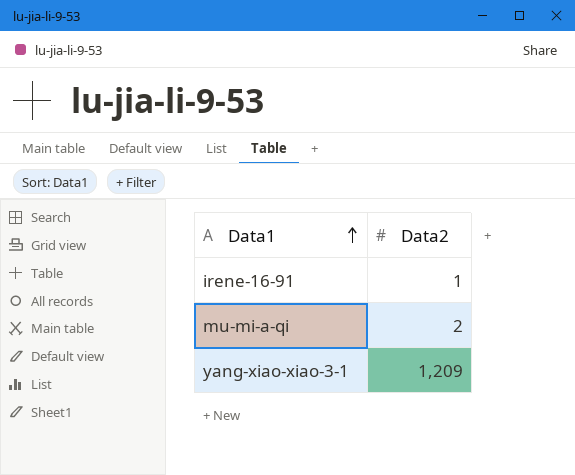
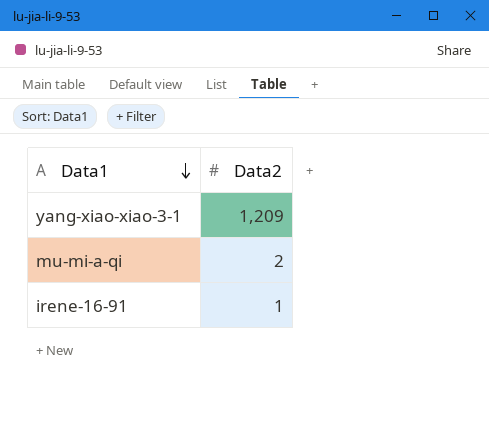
row order: Data1 ascending -> Data1 descending

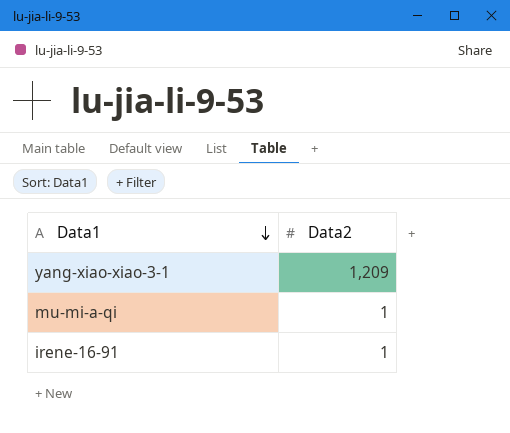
mu-mi-a-qi | Data2: 2 -> 1

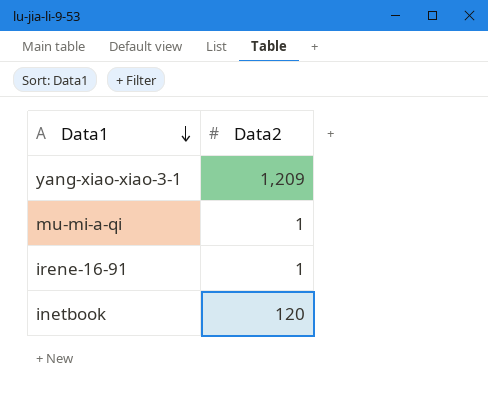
row inetbook: none -> 120

